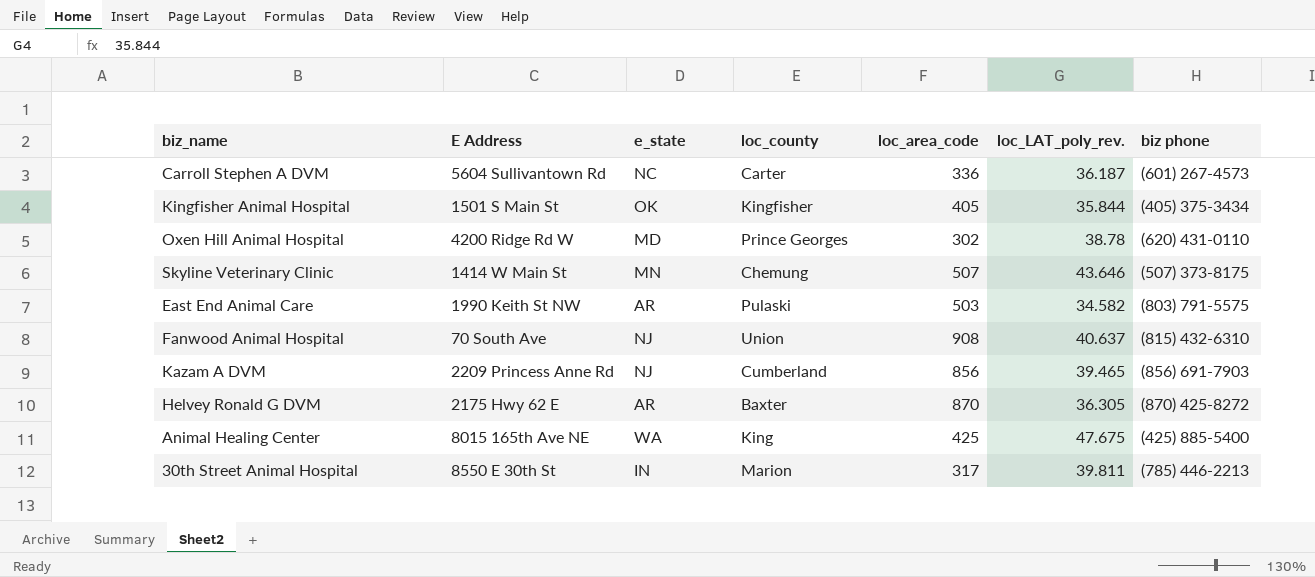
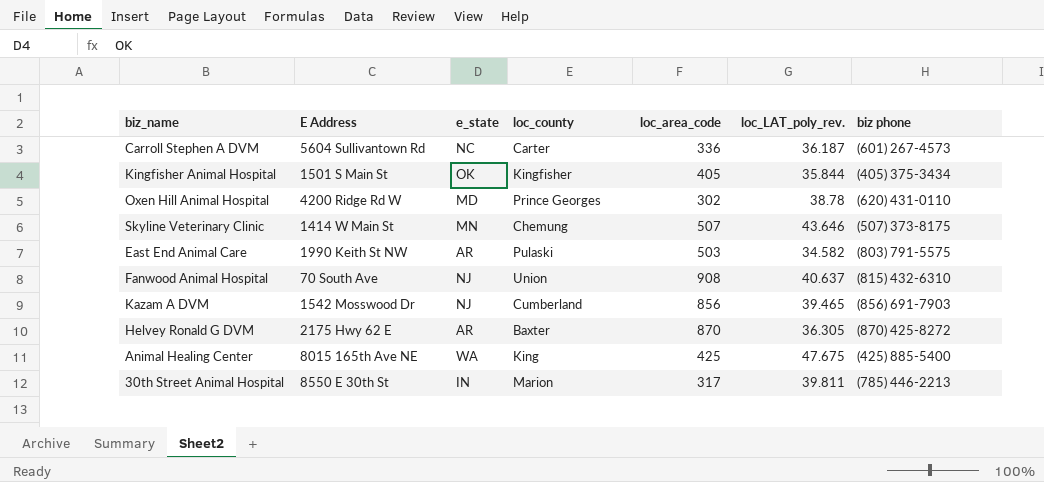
Kazam A DVM | E Address: 2209 Princess Anne Rd -> 1542 Mosswood Dr

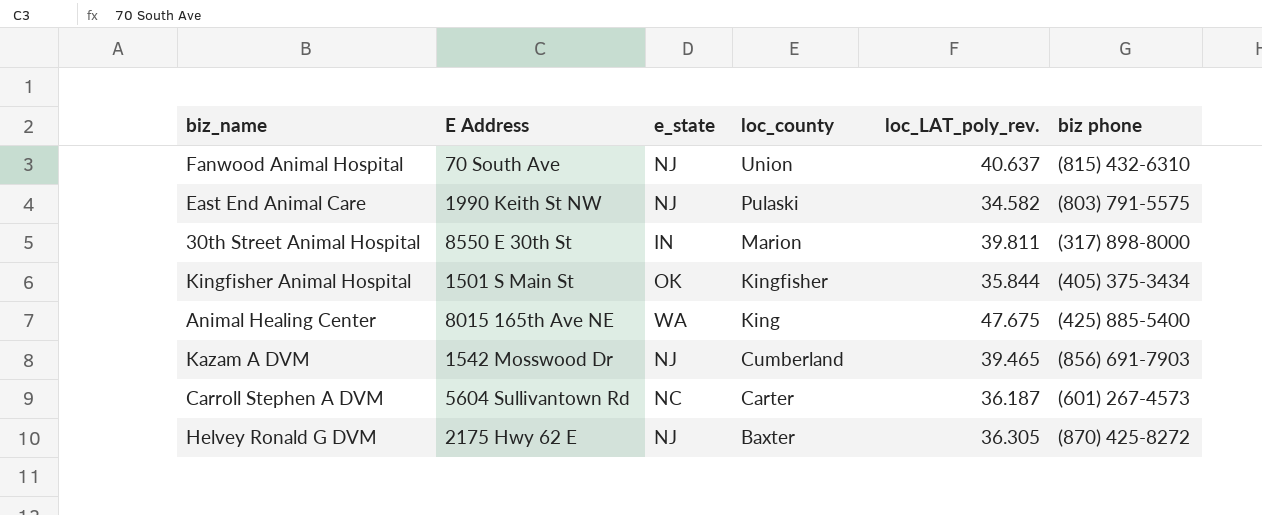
row order: none -> loc_county descending
column loc_area_code | position: 5 -> none
row Oxen Hill Animal Hospital: 4200 Ridge Rd W | MD | Prince Georges | 302 | 38.78 | (620) 431-0110 -> none
row Skyline Veterinary Clinic: 1414 W Main St | MN | Chemung | 507 | 43.646 | (507) 373-8175 -> none
East End Animal Care | e_state: AR -> NJ
30th Street Animal Hospital | biz phone: (785) 446-2213 -> (317) 898-8000
Helvey Ronald G DVM | e_state: AR -> NJ

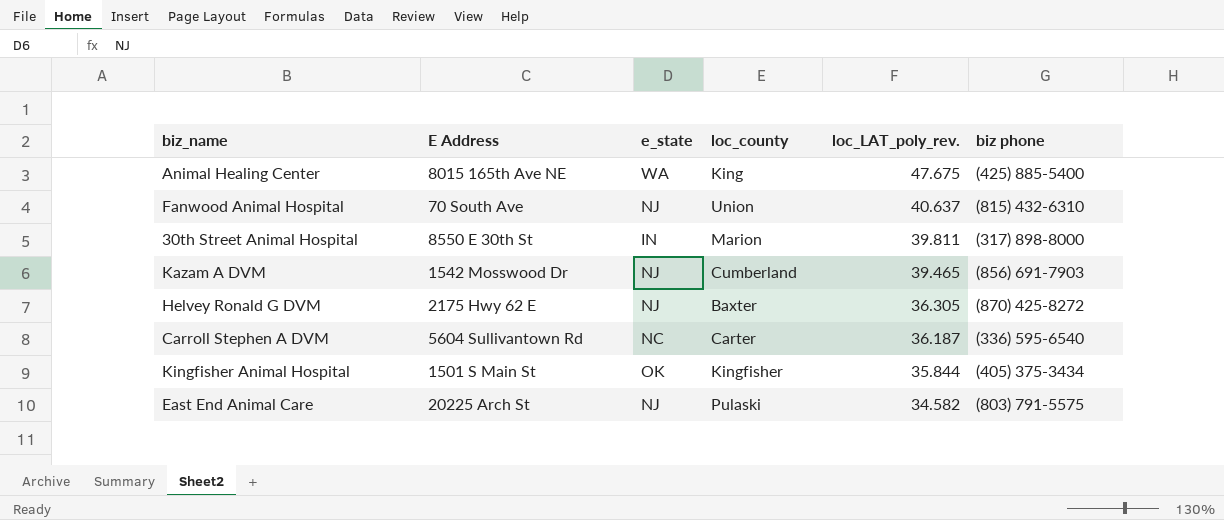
row order: loc_county descending -> loc_LAT_poly_rev. descending
Carroll Stephen A DVM | biz phone: (601) 267-4573 -> (336) 595-6540
East End Animal Care | E Address: 1990 Keith St NW -> 20225 Arch St

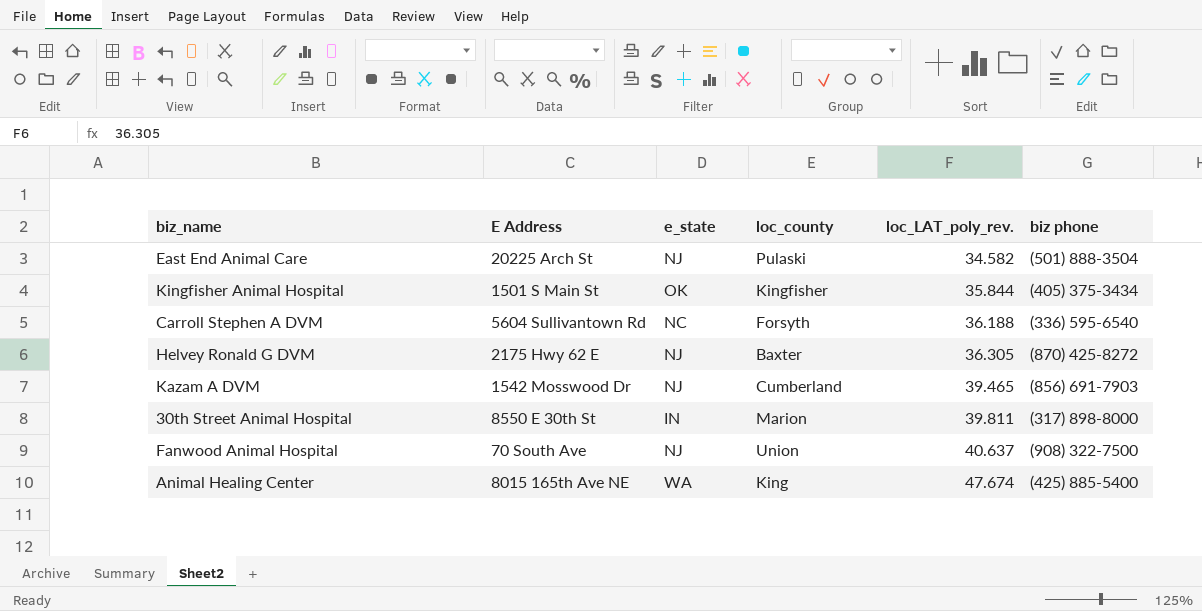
row order: loc_LAT_poly_rev. descending -> loc_LAT_poly_rev. ascending
East End Animal Care | biz phone: (803) 791-5575 -> (501) 888-3504
Carroll Stephen A DVM | loc_county: Carter -> Forsyth
Carroll Stephen A DVM | loc_LAT_poly_rev.: 36.187 -> 36.188
Fanwood Animal Hospital | biz phone: (815) 432-6310 -> (908) 322-7500
Animal Healing Center | loc_LAT_poly_rev.: 47.675 -> 47.674

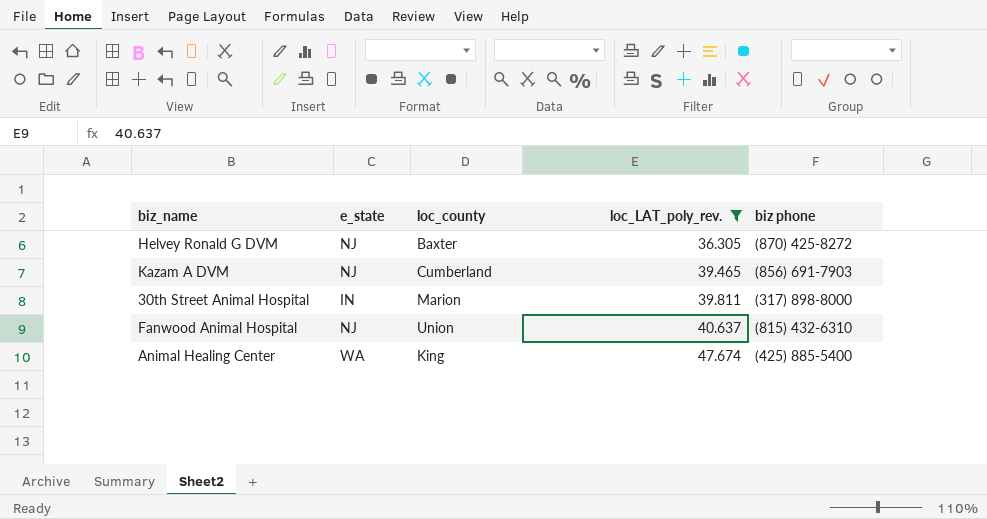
filter: none -> loc_LAT_poly_rev. >= 36.305
column E Address | position: 2 -> none
Fanwood Animal Hospital | biz phone: (908) 322-7500 -> (815) 432-6310

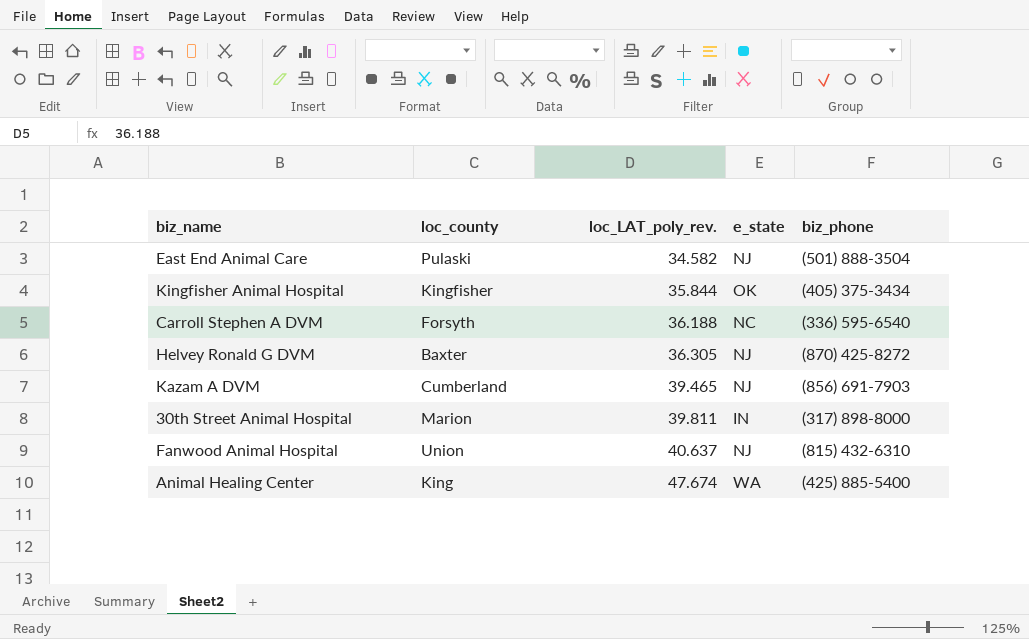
filter: loc_LAT_poly_rev. >= 36.305 -> none
column e_state | position: 2 -> 4
column name: biz phone -> biz_phone

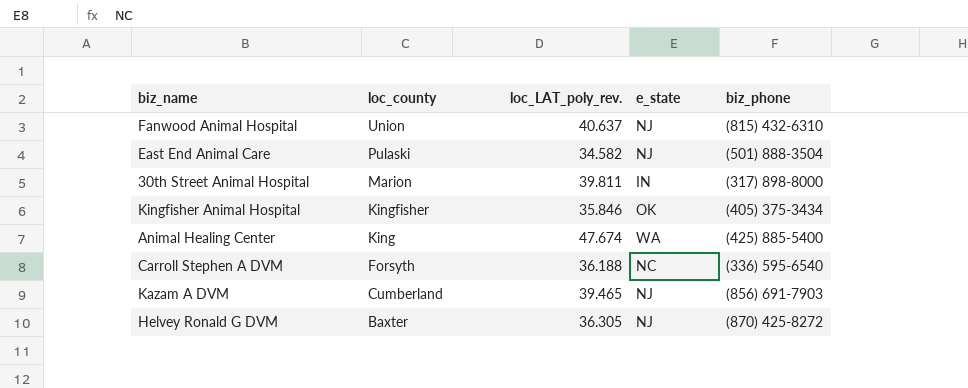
row order: loc_LAT_poly_rev. ascending -> loc_county descending
Kingfisher Animal Hospital | loc_LAT_poly_rev.: 35.844 -> 35.846

